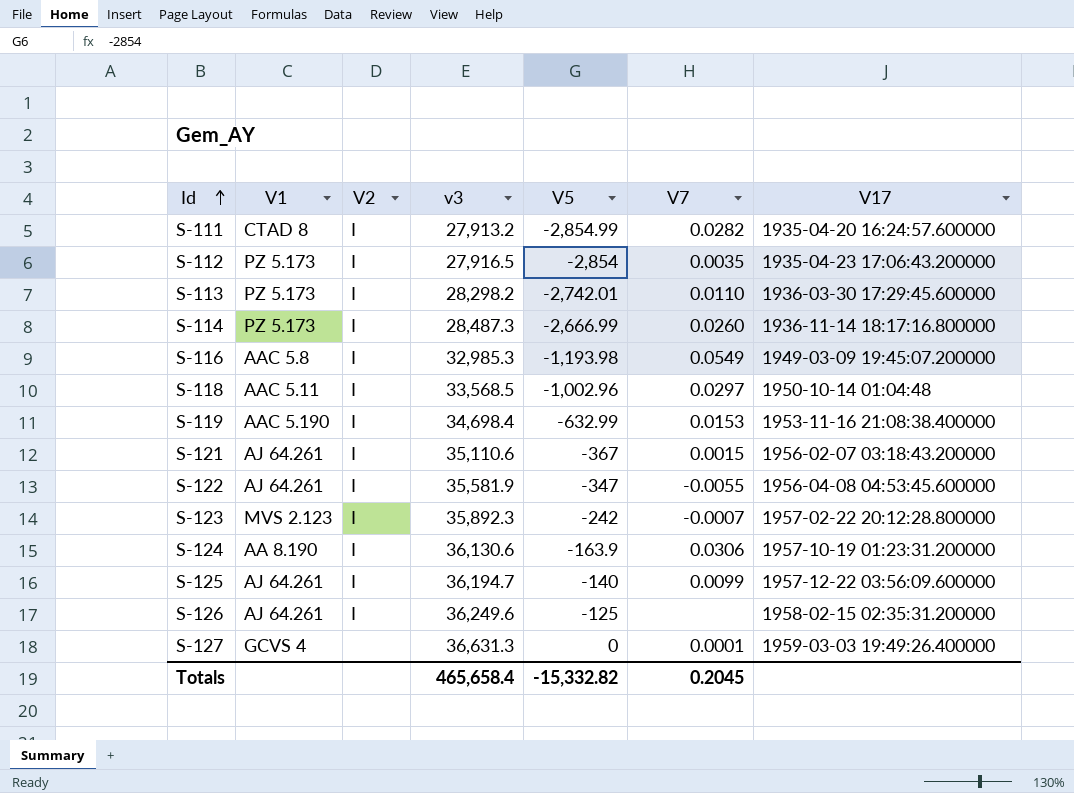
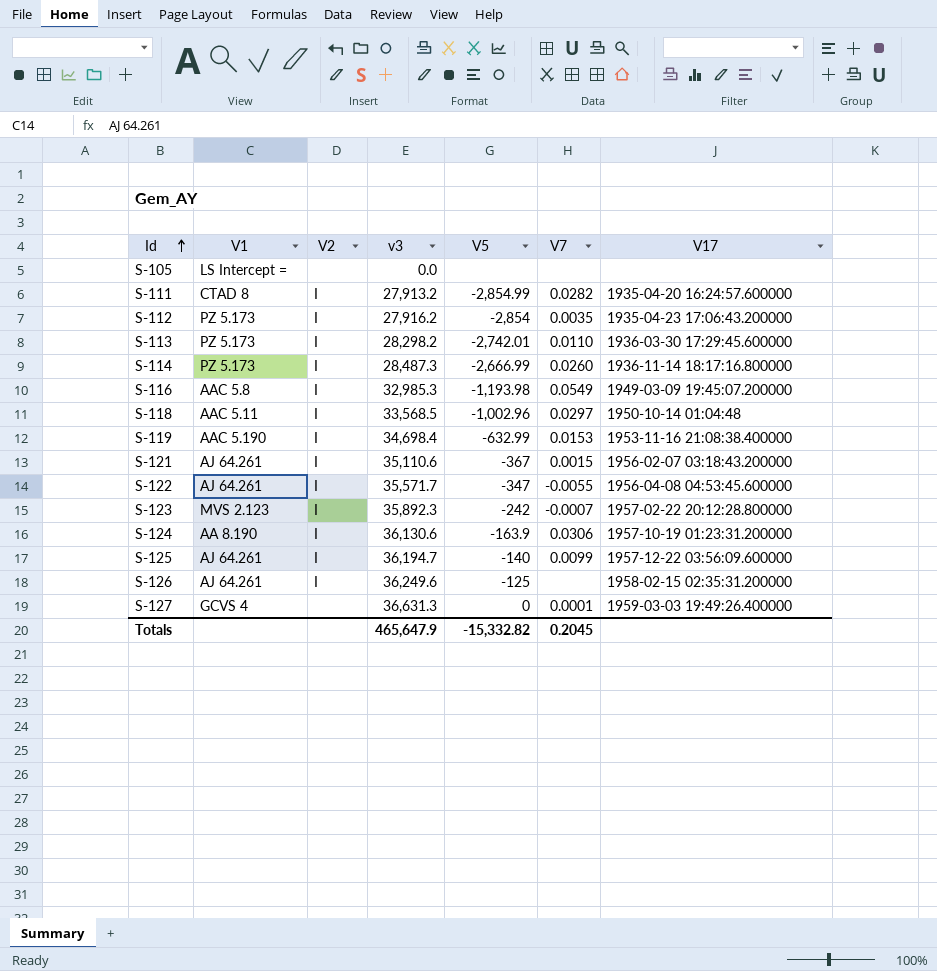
row S-105: none -> LS Intercept = | none | 0.0 | none | none | none
S-112 | v3: 27,916.5 -> 27,916.2
S-122 | v3: 35,581.9 -> 35,571.7
Totals | v3: 465,658.4 -> 465,647.9

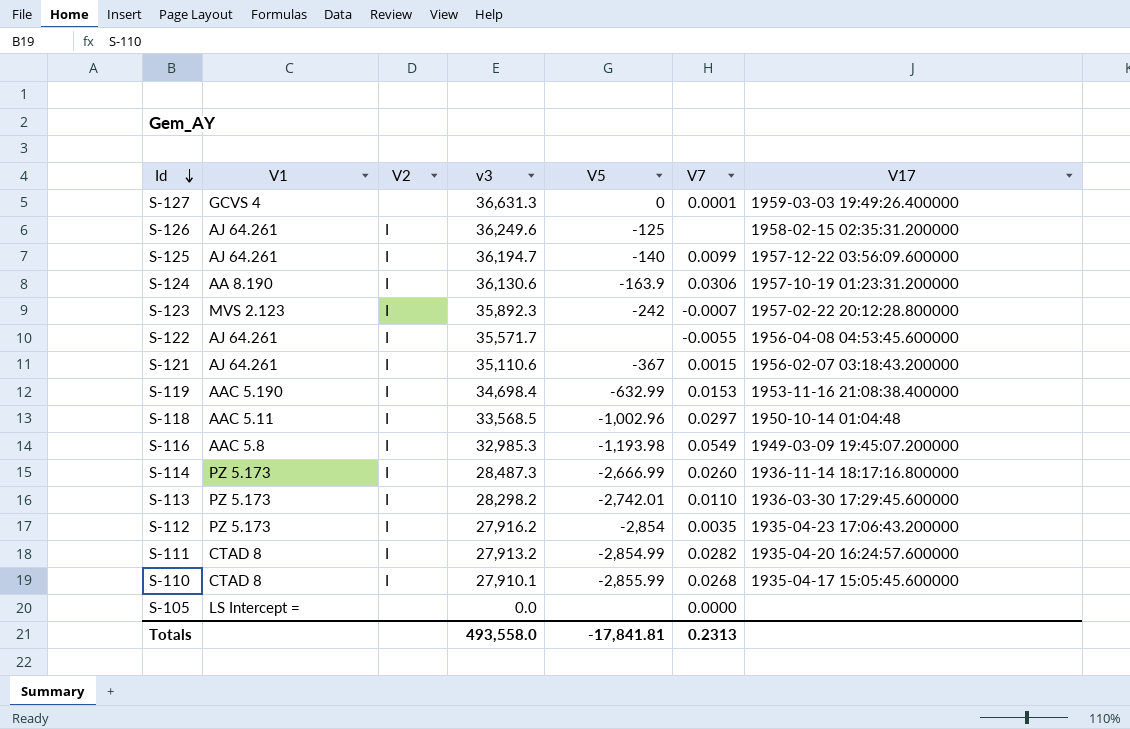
row order: Id ascending -> Id descending
S-122 | V5: -347 -> none
row S-110: none -> CTAD 8 | I | 27,910.1 | -2,855.99 | 0.0268 | 1935-04-17 15:05:45.600000
S-105 | V7: none -> 0.0000
Totals | v3: 465,647.9 -> 493,558.0
Totals | V5: -15,332.82 -> -17,841.81
Totals | V7: 0.2045 -> 0.2313

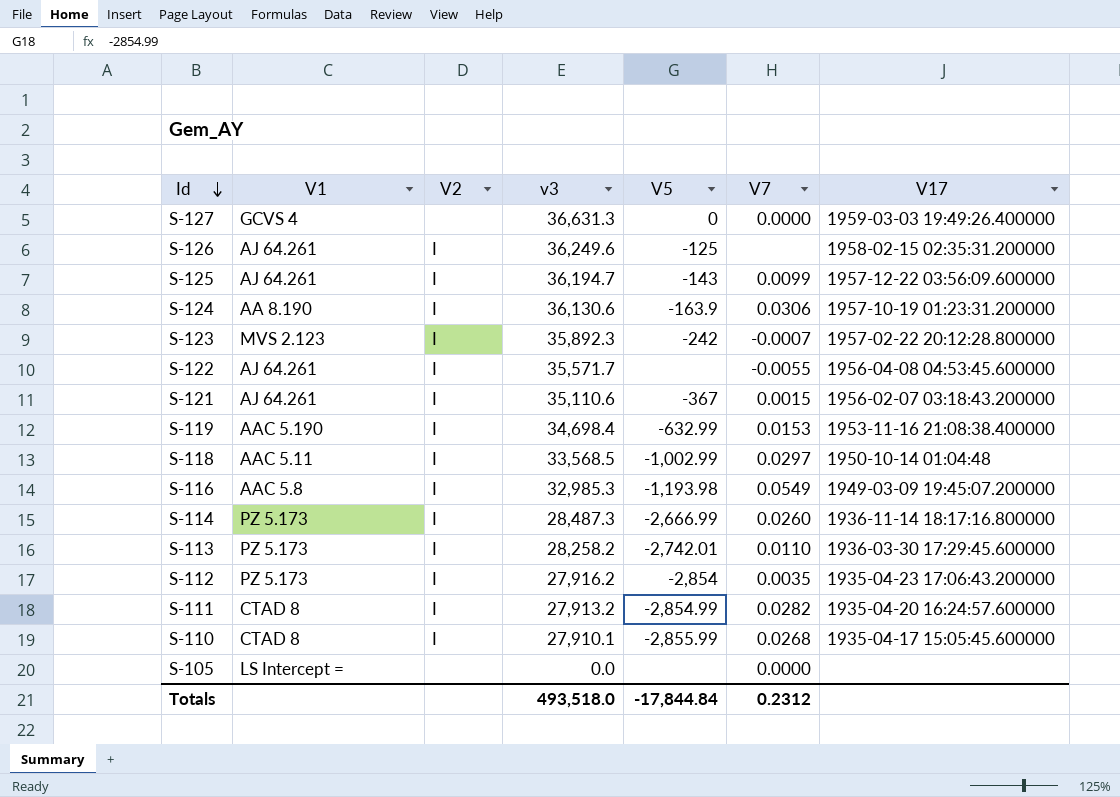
S-127 | V7: 0.0001 -> 0.0000
S-125 | V5: -140 -> -143
S-118 | V5: -1,002.96 -> -1,002.99
S-113 | v3: 28,298.2 -> 28,258.2
Totals | v3: 493,558.0 -> 493,518.0
Totals | V5: -17,841.81 -> -17,844.84
Totals | V7: 0.2313 -> 0.2312

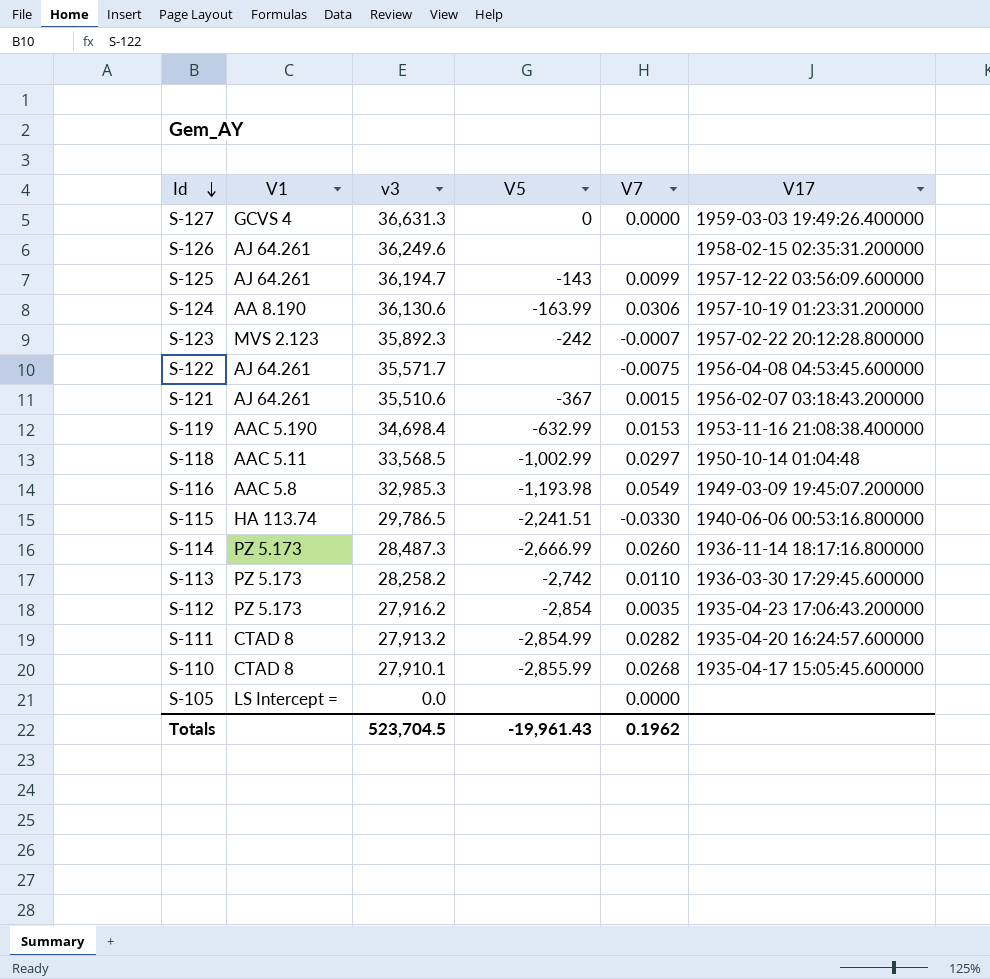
column V2 | position: 3 -> none
S-126 | V5: -125 -> none
S-124 | V5: -163.9 -> -163.99
S-122 | V7: -0.0055 -> -0.0075
S-121 | v3: 35,110.6 -> 35,510.6
row S-115: none -> HA 113.74 | 29,786.5 | -2,241.51 | -0.0330 | 1940-06-06 00:53:16.800000
S-113 | V5: -2,742.01 -> -2,742
Totals | v3: 493,518.0 -> 523,704.5
Totals | V5: -17,844.84 -> -19,961.43
Totals | V7: 0.2312 -> 0.1962

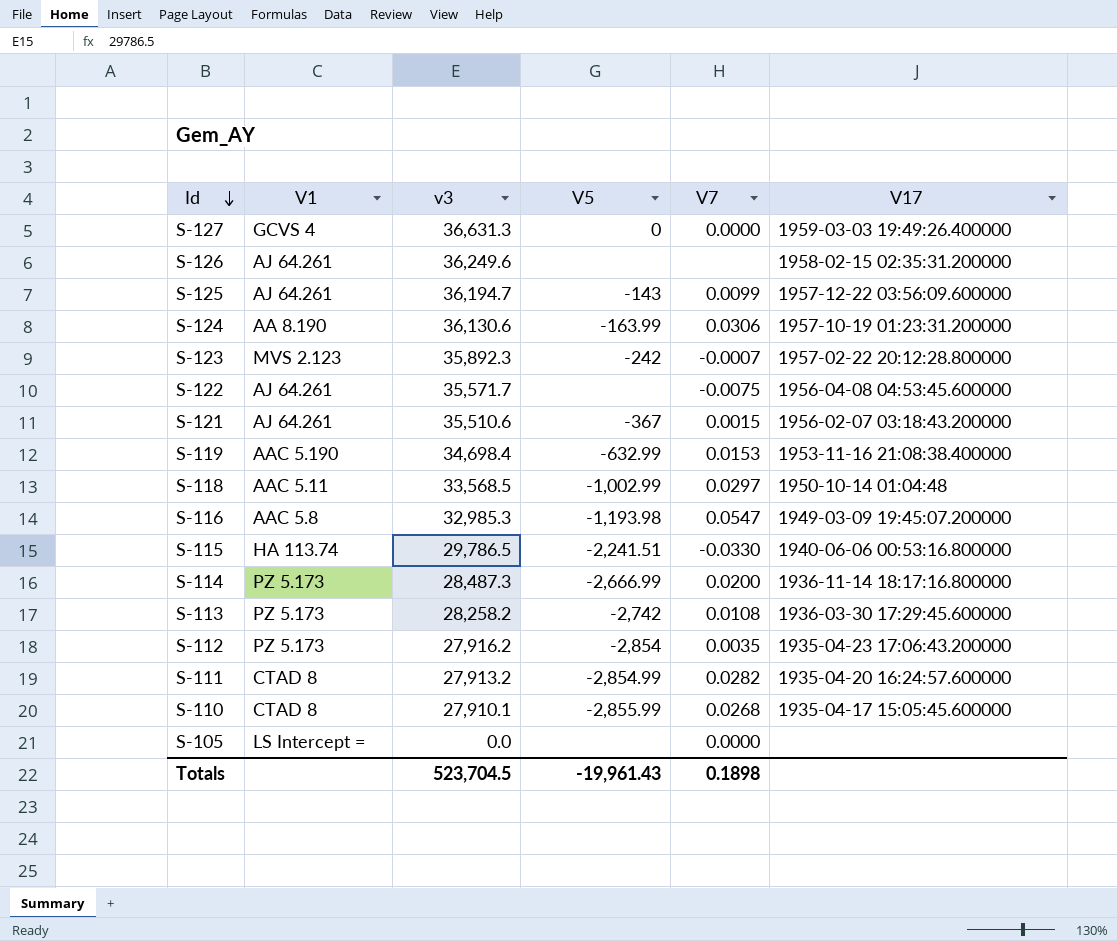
S-116 | V7: 0.0549 -> 0.0547
S-114 | V7: 0.0260 -> 0.0200
S-113 | V7: 0.0110 -> 0.0108
Totals | V7: 0.1962 -> 0.1898

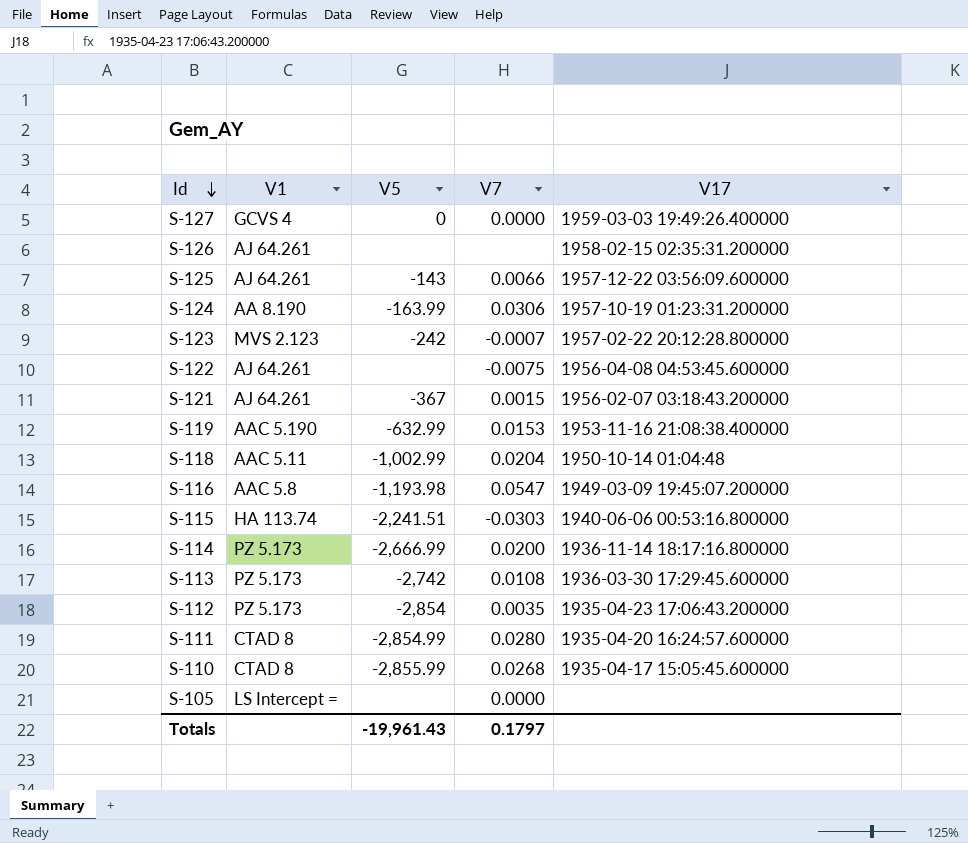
column v3 | position: 3 -> none
S-125 | V7: 0.0099 -> 0.0066
S-118 | V7: 0.0297 -> 0.0204
S-115 | V7: -0.0330 -> -0.0303
S-111 | V7: 0.0282 -> 0.0280
Totals | V7: 0.1898 -> 0.1797

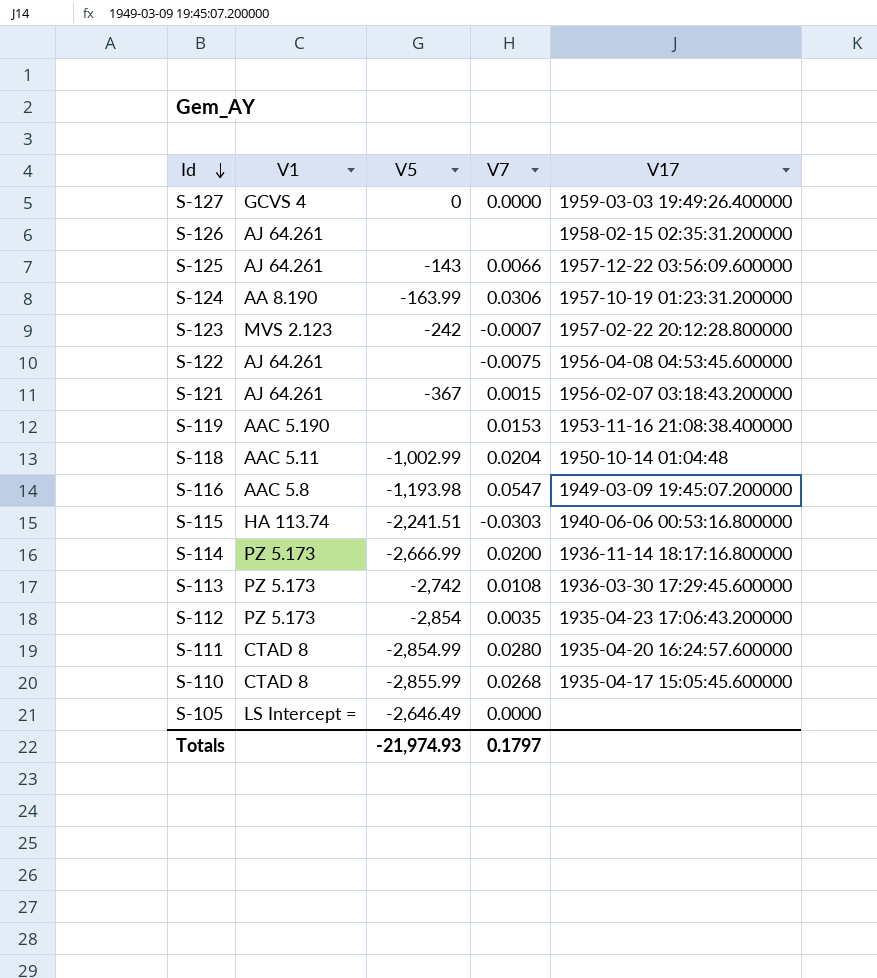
S-119 | V5: -632.99 -> none
S-105 | V5: none -> -2,646.49
Totals | V5: -19,961.43 -> -21,974.93

